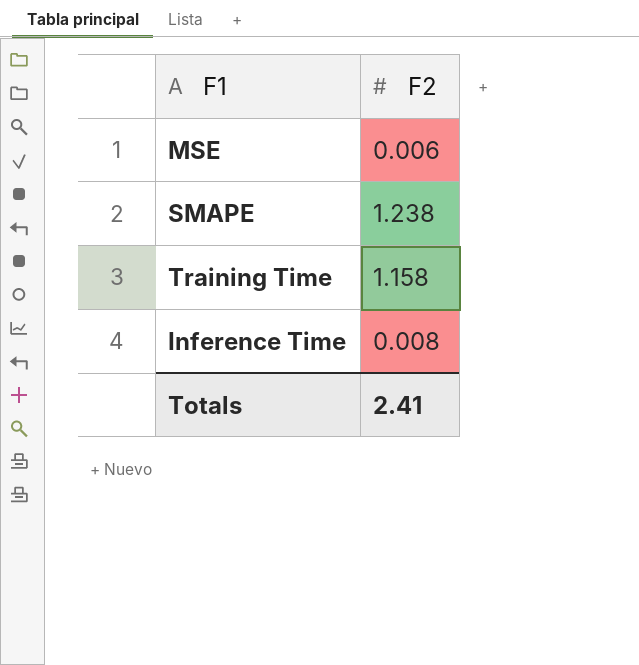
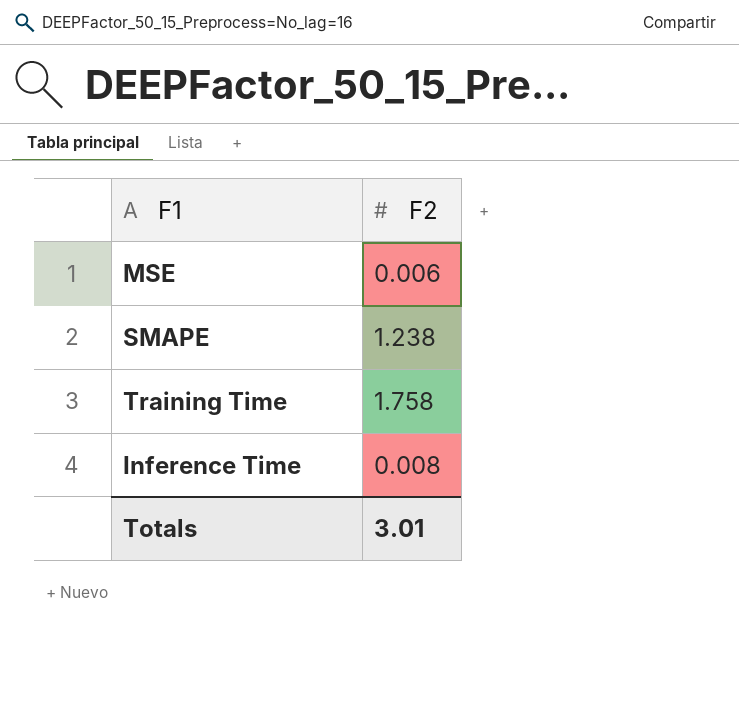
Training Time | F2: 1.158 -> 1.758
Totals | F2: 2.41 -> 3.01

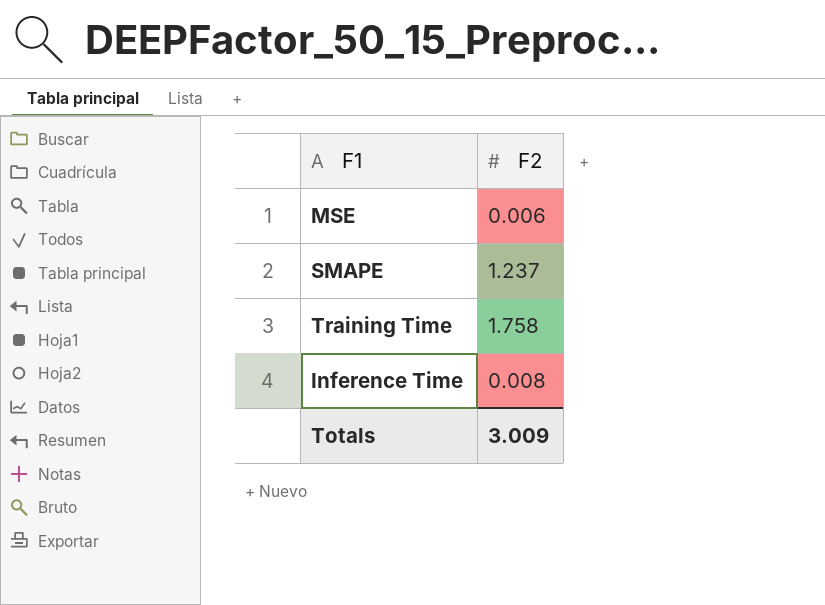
SMAPE | F2: 1.238 -> 1.237
Totals | F2: 3.01 -> 3.009

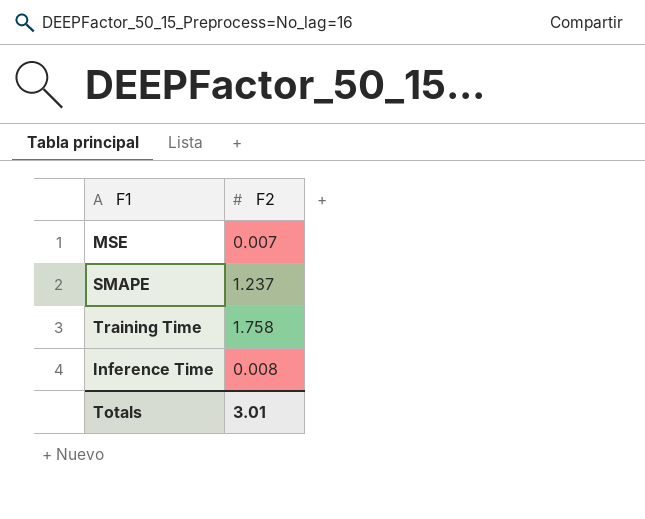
MSE | F2: 0.006 -> 0.007
Totals | F2: 3.009 -> 3.01

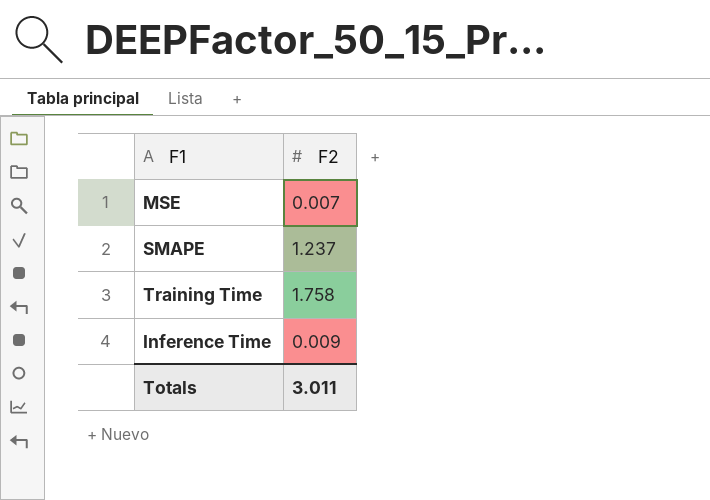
Inference Time | F2: 0.008 -> 0.009
Totals | F2: 3.01 -> 3.011

